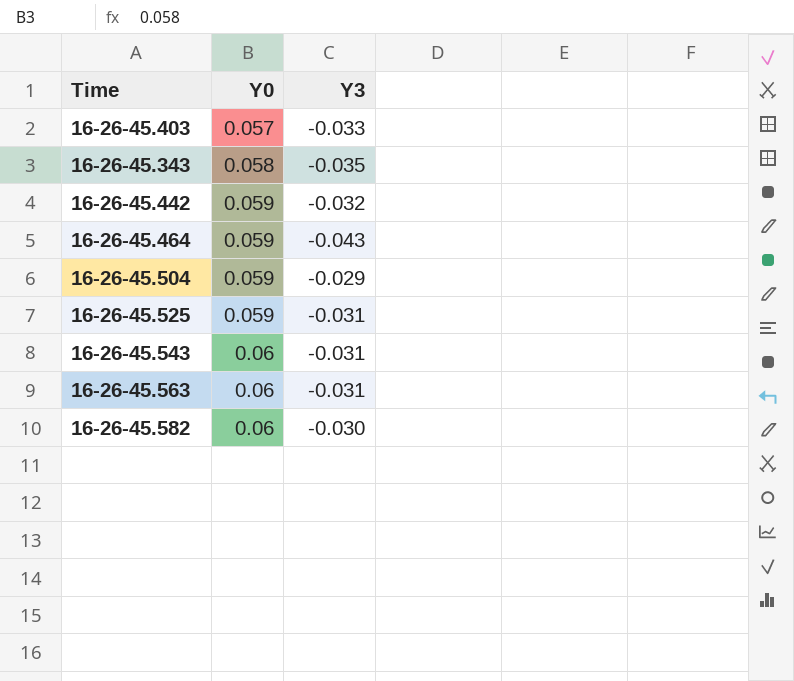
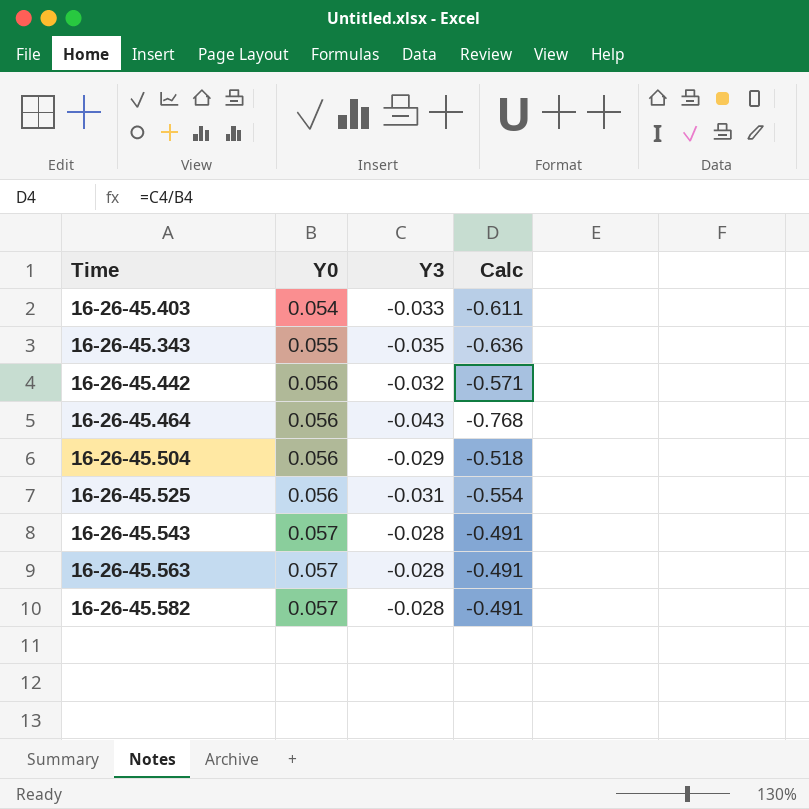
column Calc | formula: none -> [Y3] / [Y0]
16-26-45.403 | Y0: 0.057 -> 0.054
16-26-45.343 | Y0: 0.058 -> 0.055
16-26-45.442 | Y0: 0.059 -> 0.056
16-26-45.464 | Y0: 0.059 -> 0.056
16-26-45.504 | Y0: 0.059 -> 0.056
16-26-45.525 | Y0: 0.059 -> 0.056
16-26-45.543 | Y0: 0.06 -> 0.057
16-26-45.543 | Y3: -0.031 -> -0.028
16-26-45.563 | Y0: 0.06 -> 0.057
16-26-45.563 | Y3: -0.031 -> -0.028
16-26-45.582 | Y0: 0.06 -> 0.057
16-26-45.582 | Y3: -0.030 -> -0.028

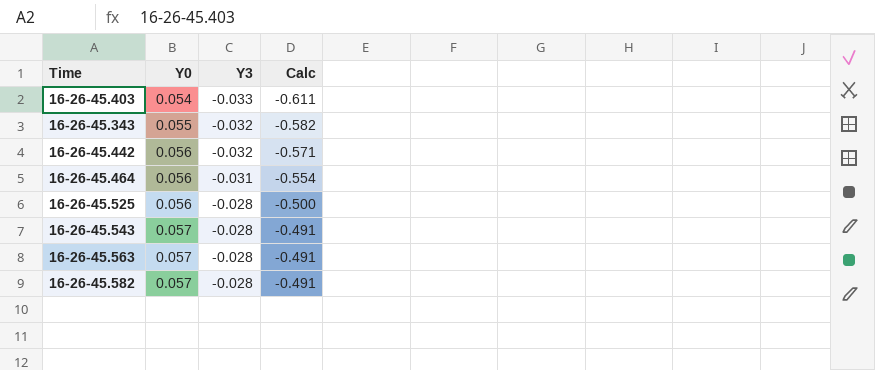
row 16-26-45.504: 0.056 | -0.029 | -0.518 -> none
16-26-45.343 | Y3: -0.035 -> -0.032
16-26-45.343 | Calc: -0.636 -> -0.582
16-26-45.464 | Y3: -0.043 -> -0.031
16-26-45.464 | Calc: -0.768 -> -0.554
16-26-45.525 | Y3: -0.031 -> -0.028
16-26-45.525 | Calc: -0.554 -> -0.500

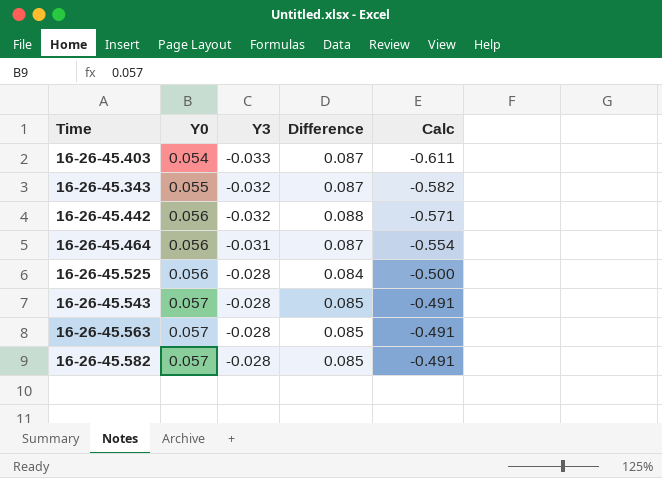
column Difference | formula: none -> [Y0] - [Y3]

